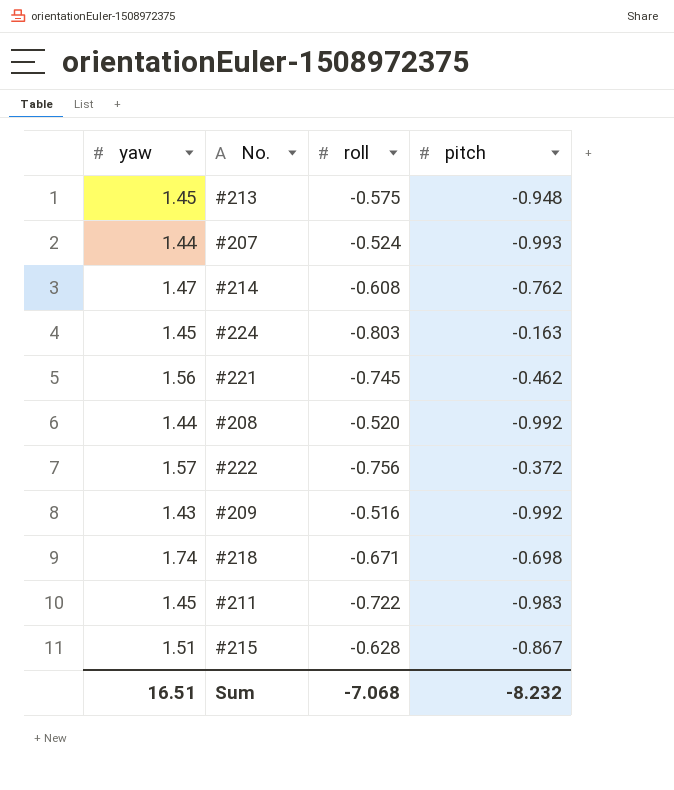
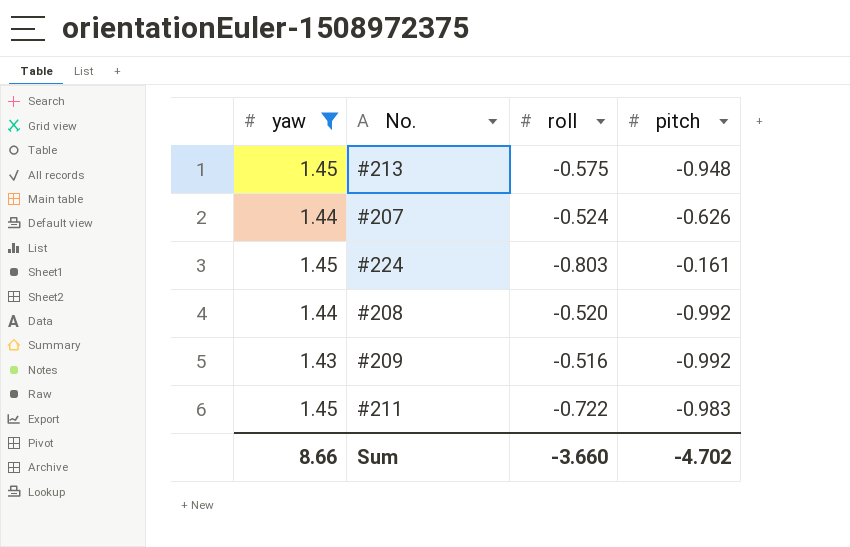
filter: none -> yaw <= 1.45
#207 | pitch: -0.993 -> -0.626
#224 | pitch: -0.163 -> -0.161
Sum | yaw: 16.51 -> 8.66
Sum | roll: -7.068 -> -3.660
Sum | pitch: -8.232 -> -4.702

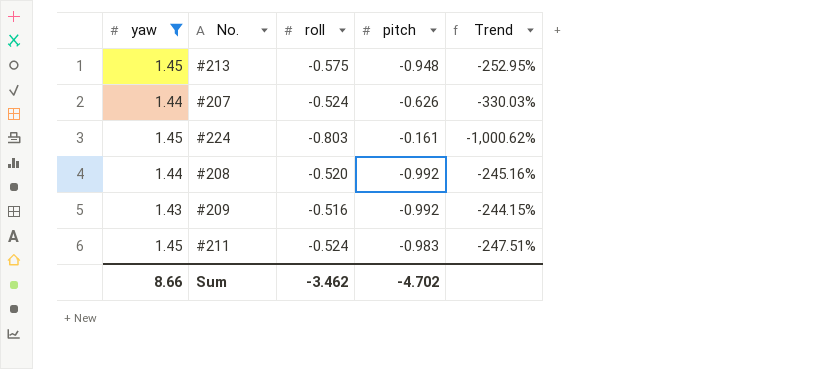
column Trend | formula: none -> ([yaw] - [pitch]) / [pitch]
#211 | roll: -0.722 -> -0.524
Sum | roll: -3.660 -> -3.462

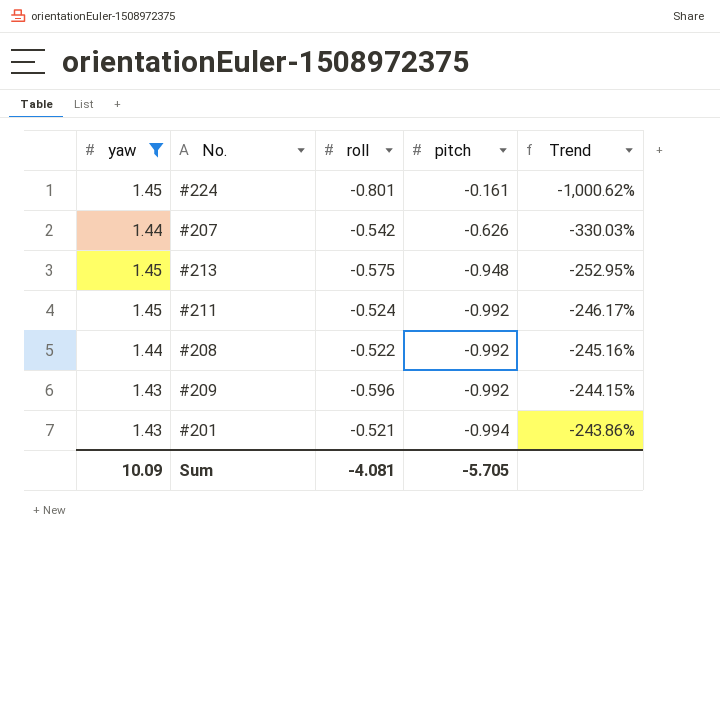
row order: none -> pitch descending
#224 | roll: -0.803 -> -0.801
#207 | roll: -0.524 -> -0.542
#211 | pitch: -0.983 -> -0.992
#211 | Trend: -247.51% -> -246.17%
#208 | roll: -0.520 -> -0.522
#209 | roll: -0.516 -> -0.596
row #201: none -> 1.43 | -0.521 | -0.994 | -243.86%
Sum | yaw: 8.66 -> 10.09
Sum | roll: -3.462 -> -4.081
Sum | pitch: -4.702 -> -5.705

